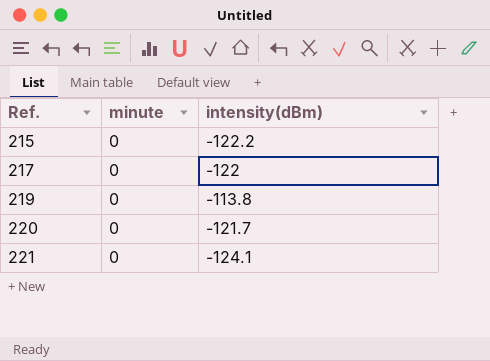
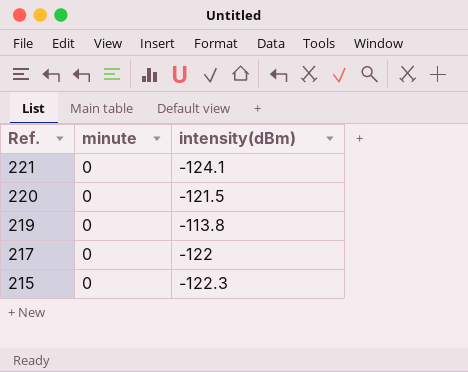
row order: Ref. ascending -> Ref. descending
220 | intensity(dBm): -121.7 -> -121.5
215 | intensity(dBm): -122.2 -> -122.3

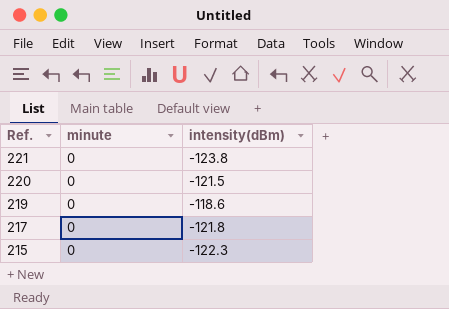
221 | intensity(dBm): -124.1 -> -123.8
219 | intensity(dBm): -113.8 -> -118.6
217 | intensity(dBm): -122 -> -121.8

